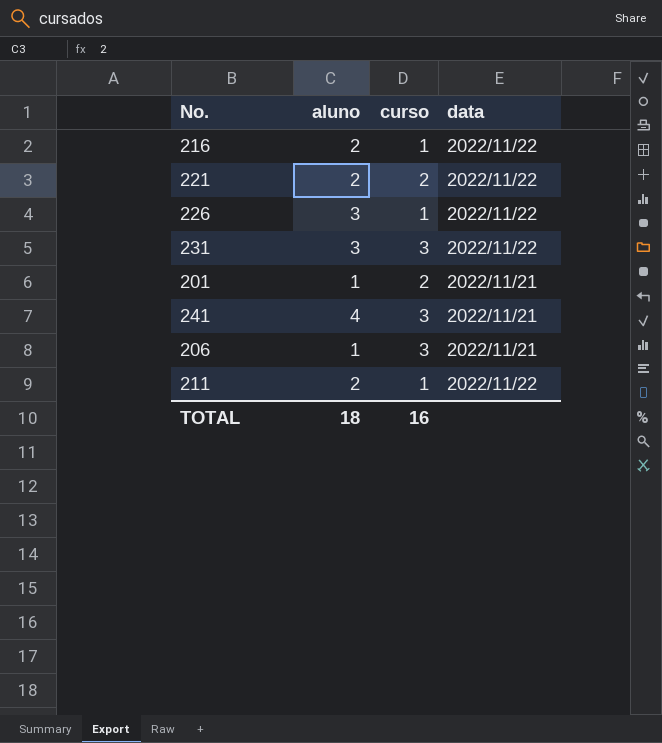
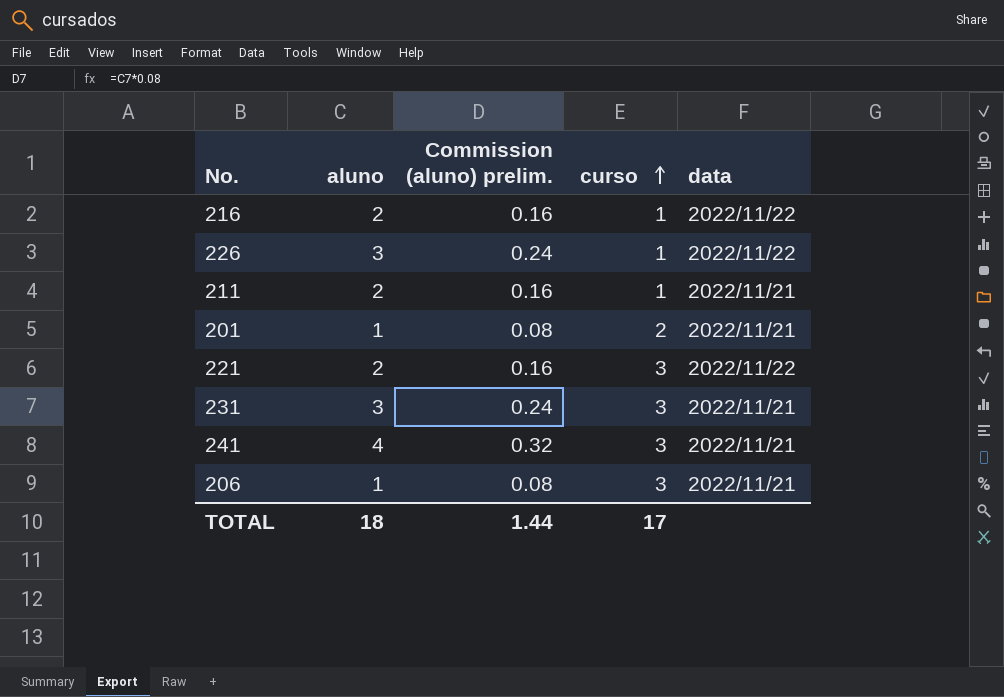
row order: none -> curso ascending
column Commission (aluno) prelim. | formula: none -> [aluno] * 0.08
211 | data: 2022/11/22 -> 2022/11/21
221 | curso: 2 -> 3
231 | data: 2022/11/22 -> 2022/11/21
TOTAL | curso: 16 -> 17

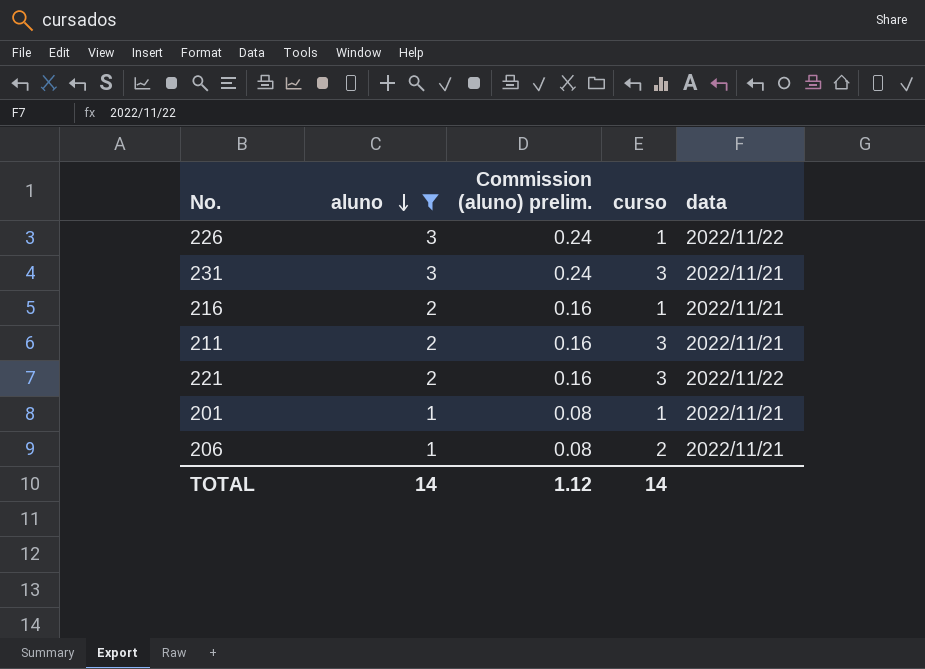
filter: none -> aluno != 4
row order: curso ascending -> aluno descending
216 | data: 2022/11/22 -> 2022/11/21
211 | curso: 1 -> 3
201 | curso: 2 -> 1
206 | curso: 3 -> 2
TOTAL | aluno: 18 -> 14
TOTAL | Commission (aluno) prelim.: 1.44 -> 1.12
TOTAL | curso: 17 -> 14

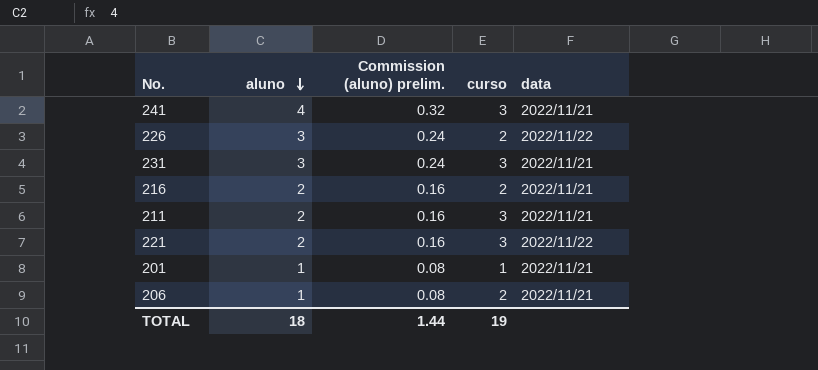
filter: aluno != 4 -> none
226 | curso: 1 -> 2
216 | curso: 1 -> 2
TOTAL | aluno: 14 -> 18
TOTAL | Commission (aluno) prelim.: 1.12 -> 1.44
TOTAL | curso: 14 -> 19

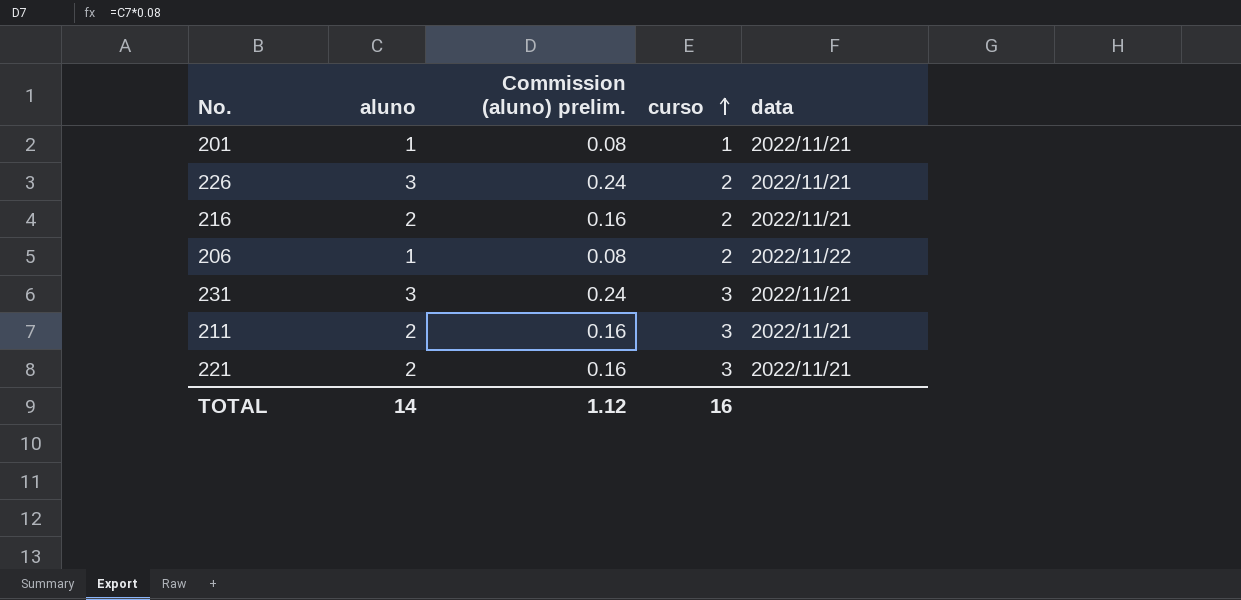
row order: aluno descending -> curso ascending
row 241: 4 | 0.32 | 3 | 2022/11/21 -> none
226 | data: 2022/11/22 -> 2022/11/21
206 | data: 2022/11/21 -> 2022/11/22
221 | data: 2022/11/22 -> 2022/11/21
TOTAL | aluno: 18 -> 14
TOTAL | Commission (aluno) prelim.: 1.44 -> 1.12
TOTAL | curso: 19 -> 16

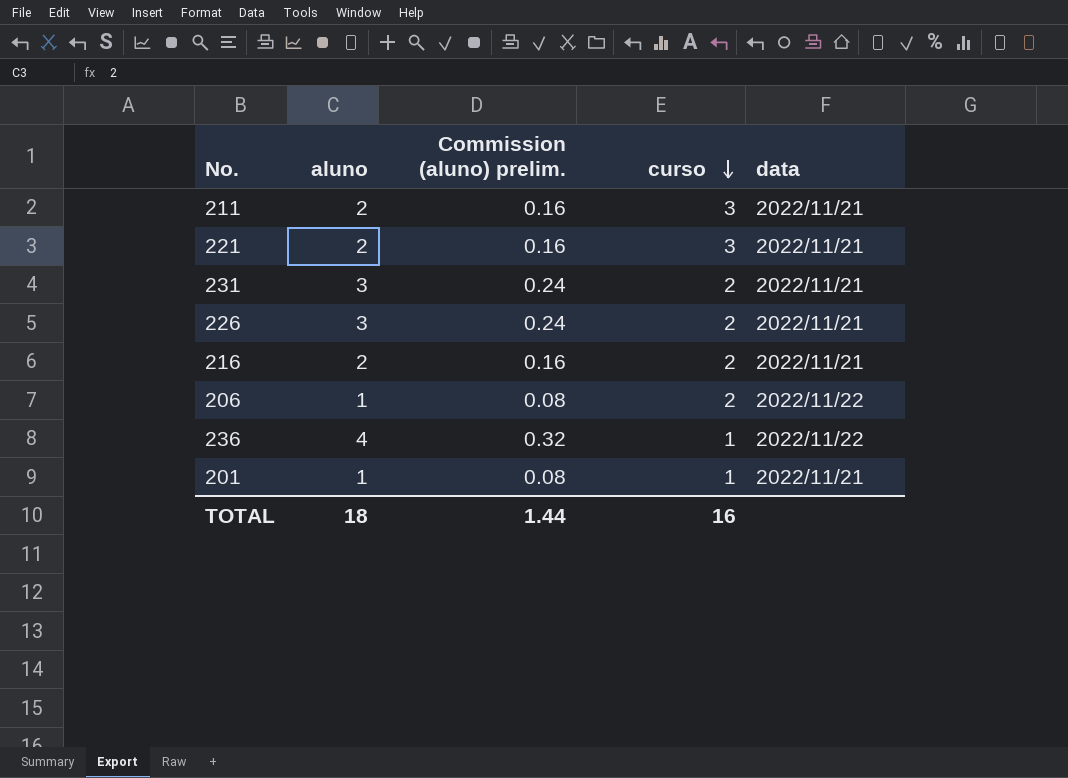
row order: curso ascending -> curso descending
231 | curso: 3 -> 2
row 236: none -> 4 | 0.32 | 1 | 2022/11/22
TOTAL | aluno: 14 -> 18
TOTAL | Commission (aluno) prelim.: 1.12 -> 1.44

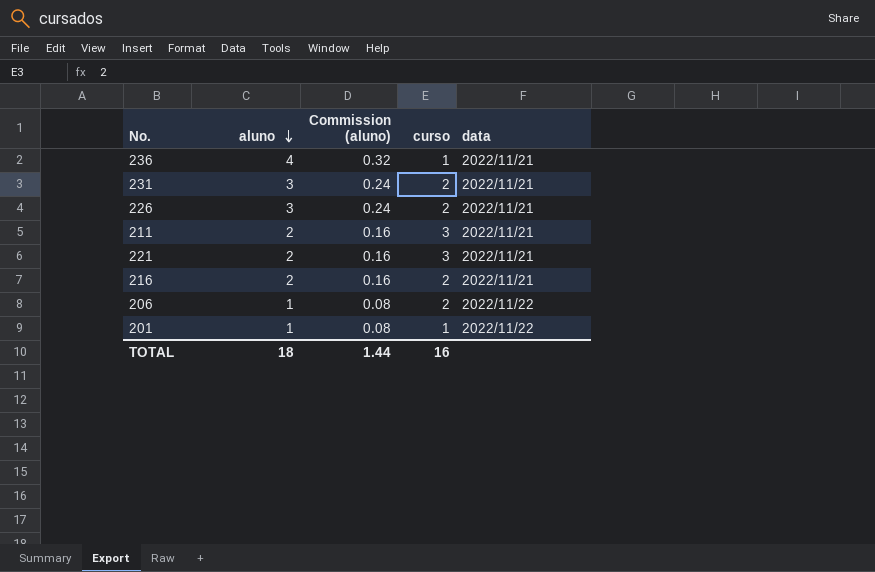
row order: curso descending -> aluno descending
column name: Commission (aluno) prelim. -> Commission (aluno)
236 | data: 2022/11/22 -> 2022/11/21
201 | data: 2022/11/21 -> 2022/11/22

